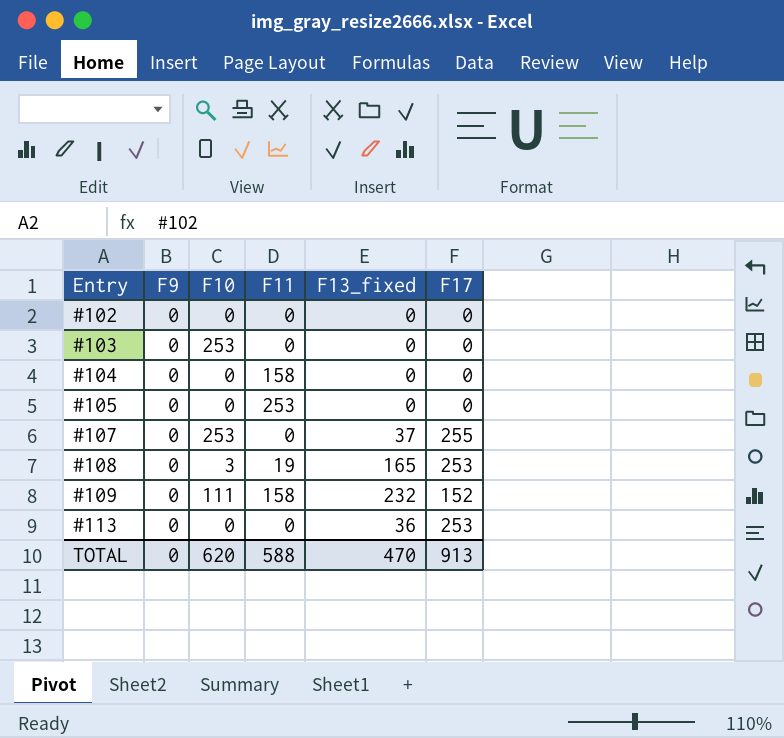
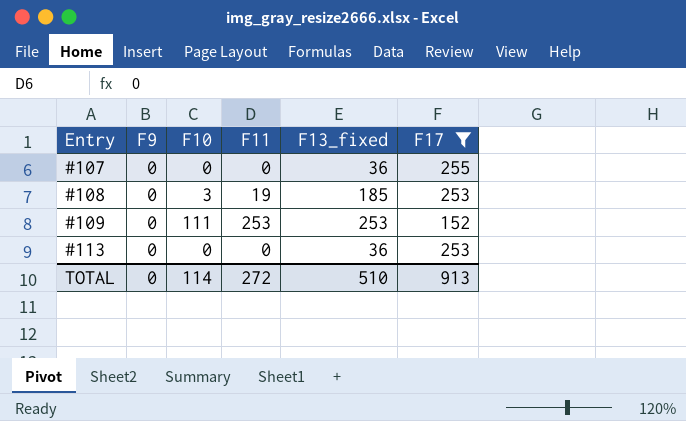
filter: none -> F17 != 0
#107 | F10: 253 -> 0
#107 | F13_fixed: 37 -> 36
#108 | F13_fixed: 165 -> 185
#109 | F11: 158 -> 253
#109 | F13_fixed: 232 -> 253
TOTAL | F10: 620 -> 114
TOTAL | F11: 588 -> 272
TOTAL | F13_fixed: 470 -> 510

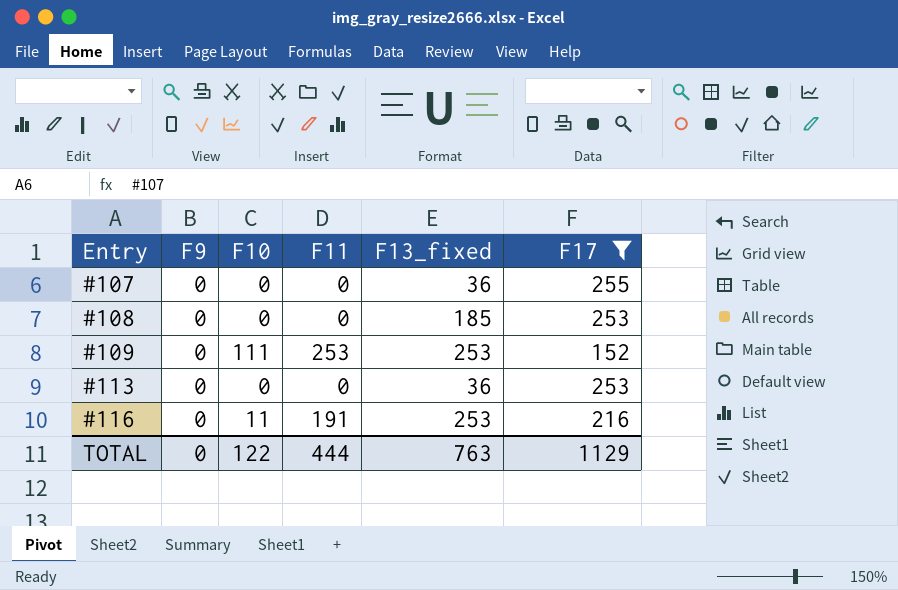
#108 | F10: 3 -> 0
#108 | F11: 19 -> 0
row #116: none -> 0 | 11 | 191 | 253 | 216
TOTAL | F10: 114 -> 122
TOTAL | F11: 272 -> 444
TOTAL | F13_fixed: 510 -> 763
TOTAL | F17: 913 -> 1129

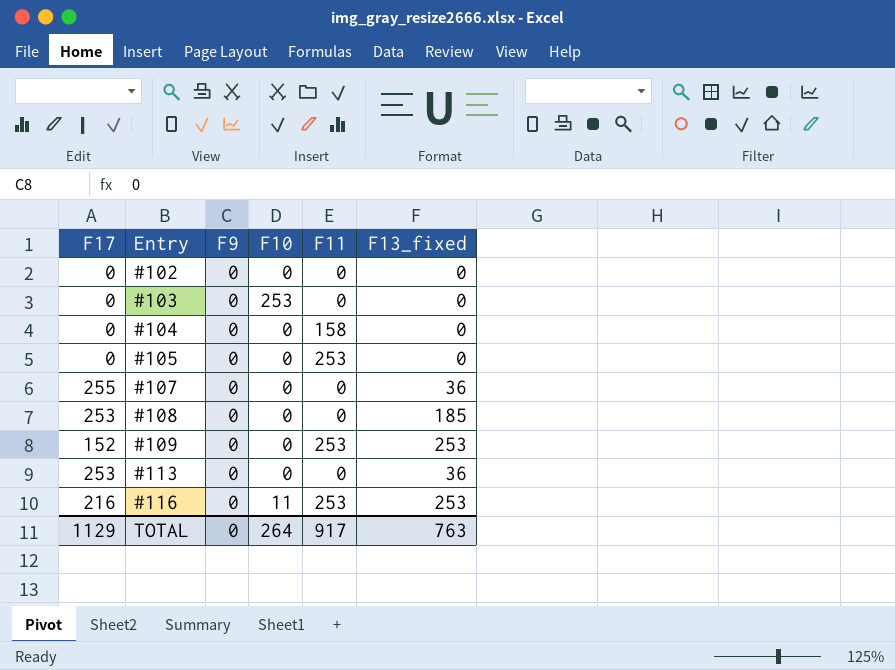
filter: F17 != 0 -> none
column F17 | position: 6 -> 1
#109 | F10: 111 -> 0
#116 | F11: 191 -> 253
TOTAL | F10: 122 -> 264
TOTAL | F11: 444 -> 917

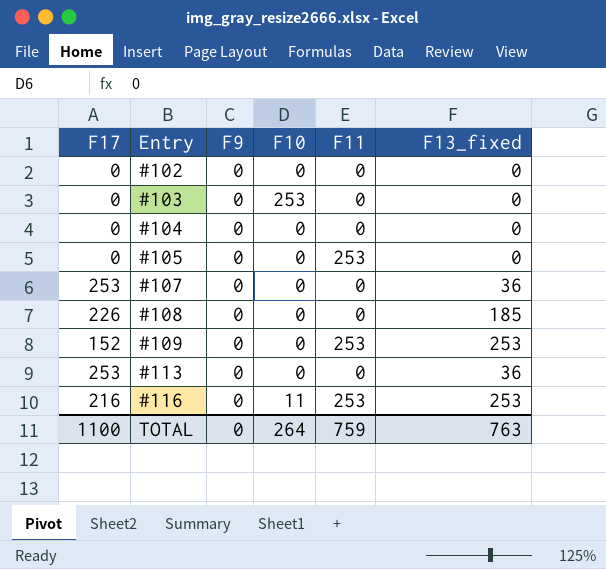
#104 | F11: 158 -> 0
#107 | F17: 255 -> 253
#108 | F17: 253 -> 226
TOTAL | F17: 1129 -> 1100
TOTAL | F11: 917 -> 759

